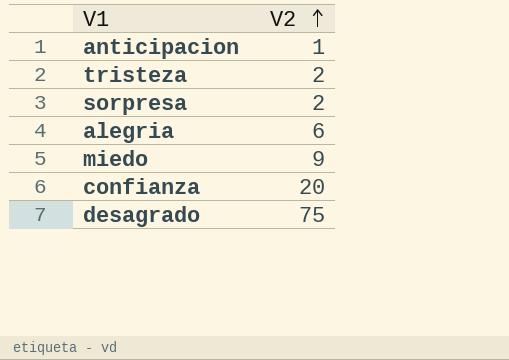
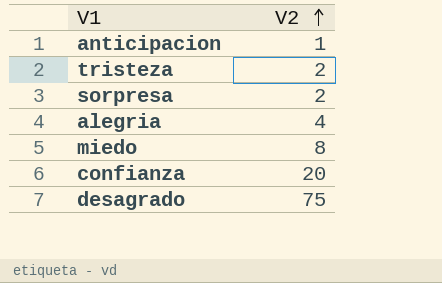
alegria | V2: 6 -> 4
miedo | V2: 9 -> 8

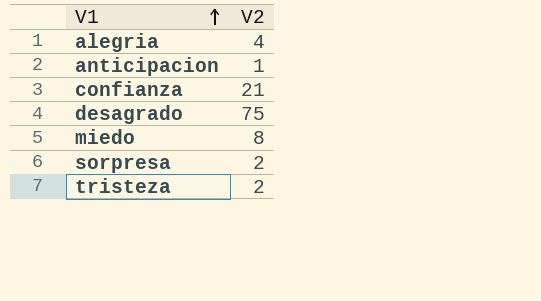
row order: V2 ascending -> V1 ascending
confianza | V2: 20 -> 21

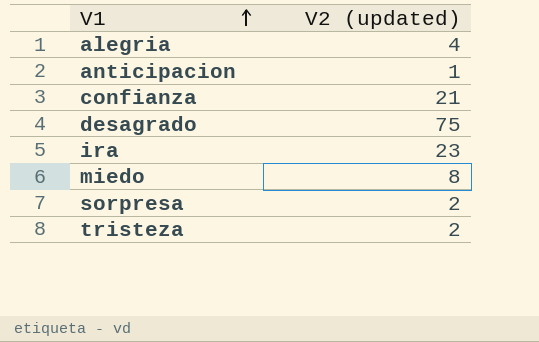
column name: V2 -> V2 (updated)
row ira: none -> 23

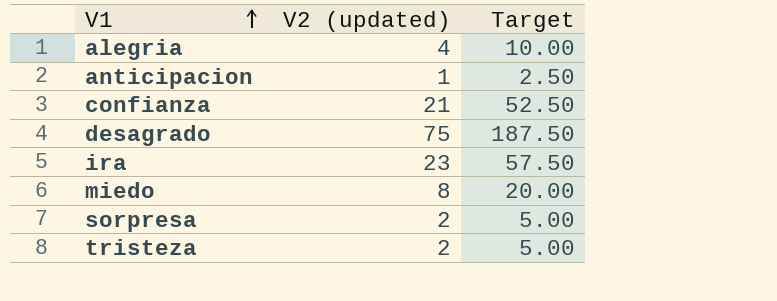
column Target | formula: none -> [V2 (updated)] * 2.5

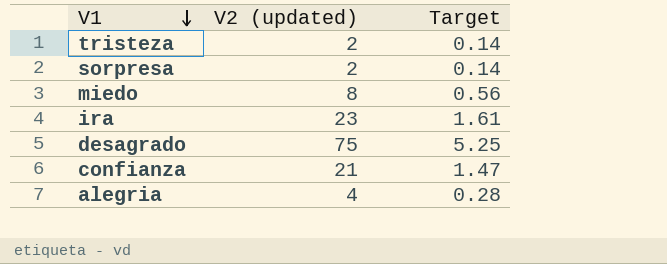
row order: V1 ascending -> V1 descending
column Target | formula: [V2 (updated)] * 2.5 -> [V2 (updated)] * 0.07
row anticipacion: 1 | 2.50 -> none

